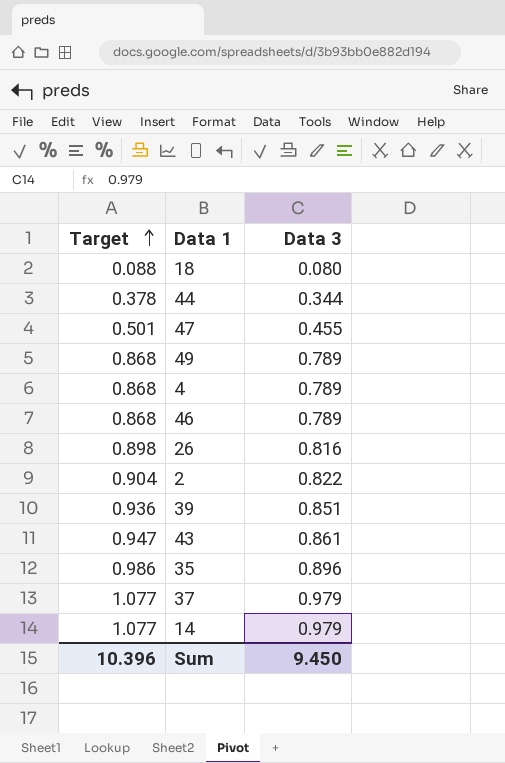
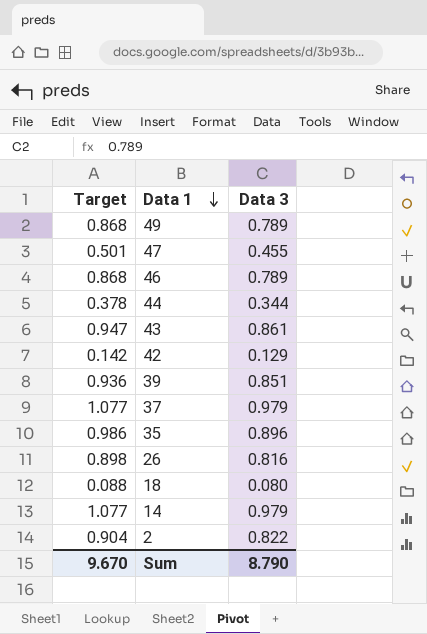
row order: Target ascending -> Data 1 descending
row 4: 0.868 | 0.789 -> none
row 42: none -> 0.142 | 0.129
Sum | Target: 10.396 -> 9.670
Sum | Data 3: 9.450 -> 8.790

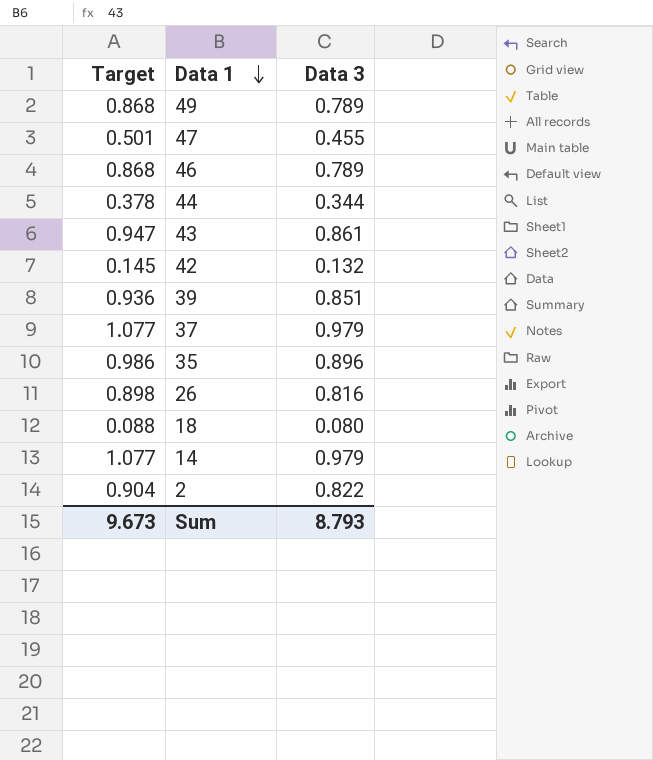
42 | Target: 0.142 -> 0.145
42 | Data 3: 0.129 -> 0.132
Sum | Target: 9.670 -> 9.673
Sum | Data 3: 8.790 -> 8.793

